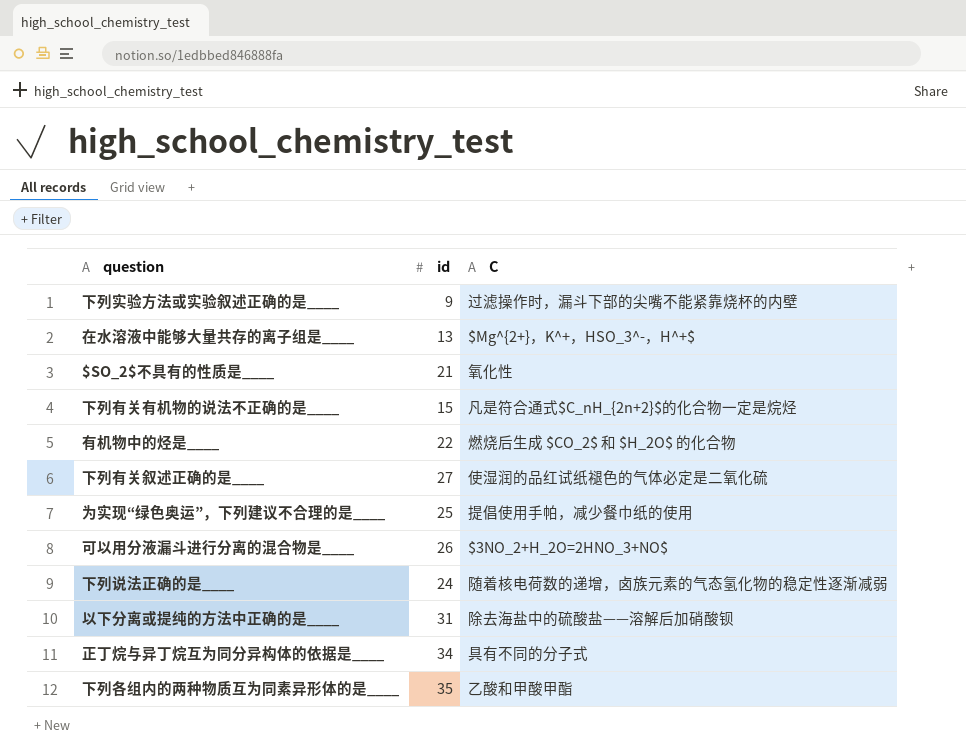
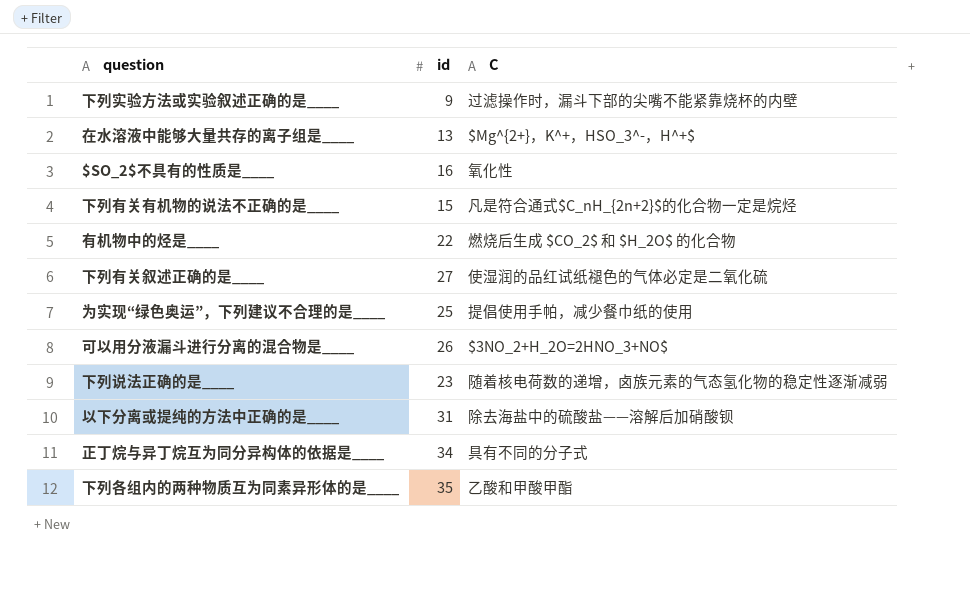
$SO_2$不具有的性质是____ | id: 21 -> 16
下列说法正确的是____ | id: 24 -> 23

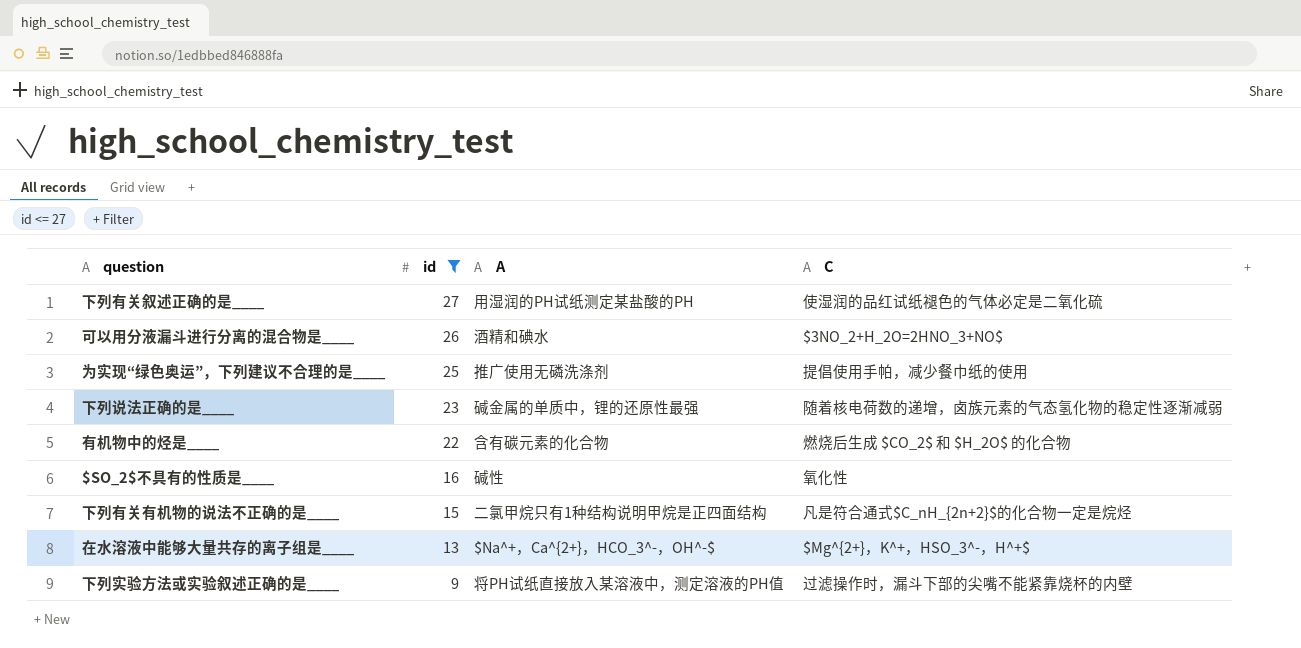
filter: none -> id <= 27
row order: none -> id descending
column A | position: none -> 3

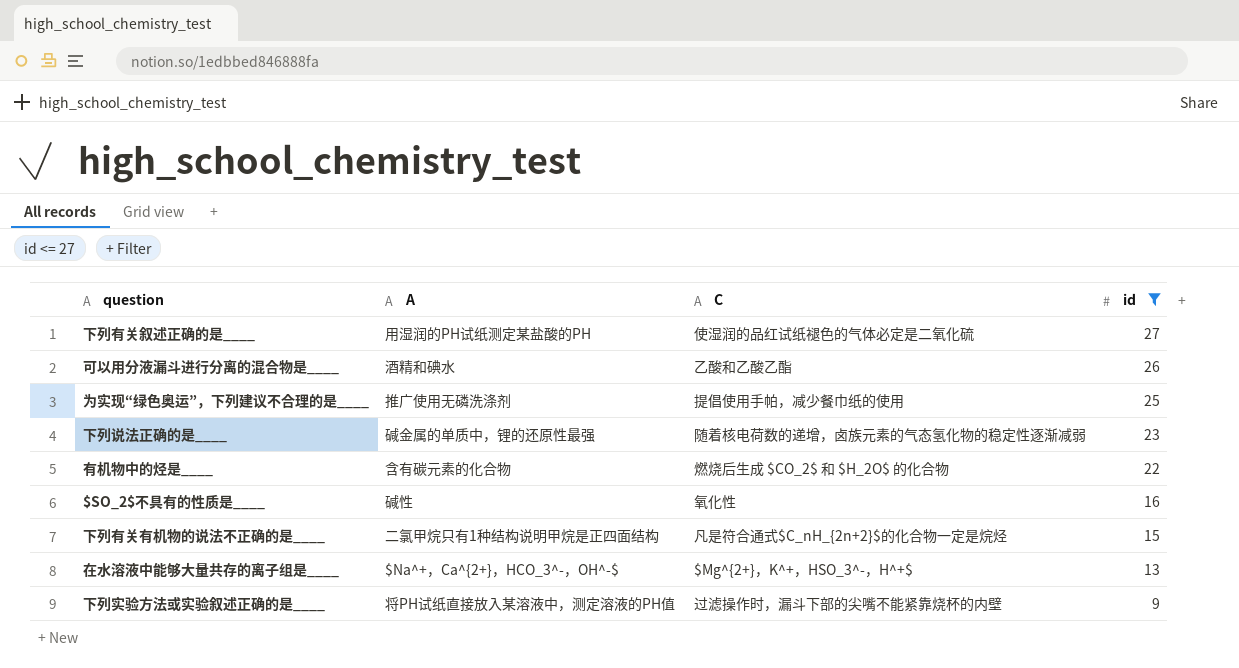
column id | position: 2 -> 4
可以用分液漏斗进行分离的混合物是____ | C: $3NO_2+H_2O=2HNO_3+NO$ -> 乙酸和乙酸乙酯

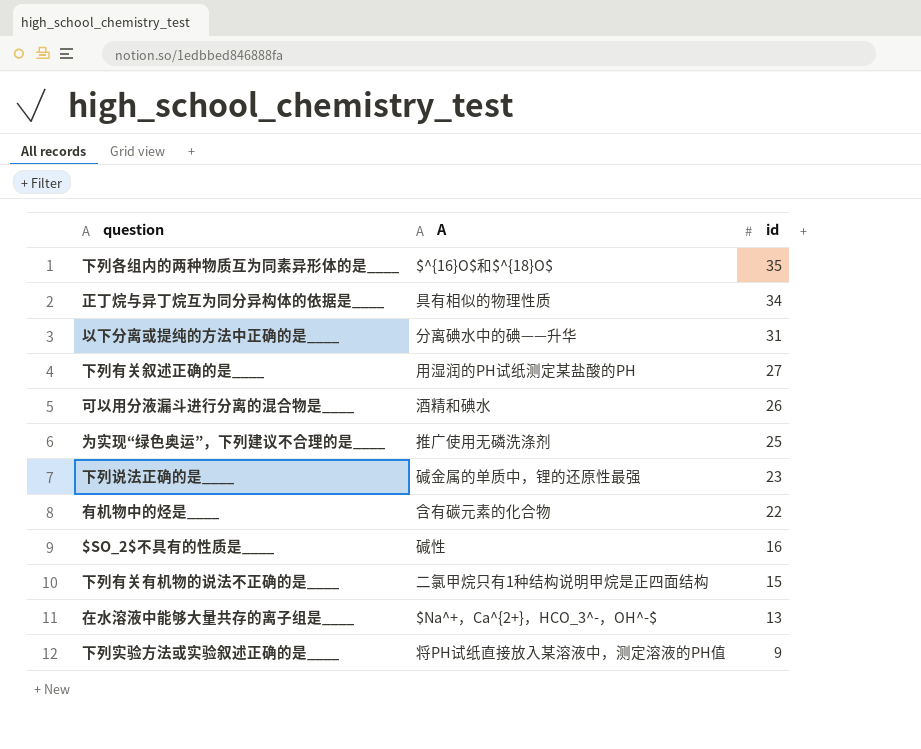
filter: id <= 27 -> none
column C | position: 3 -> none

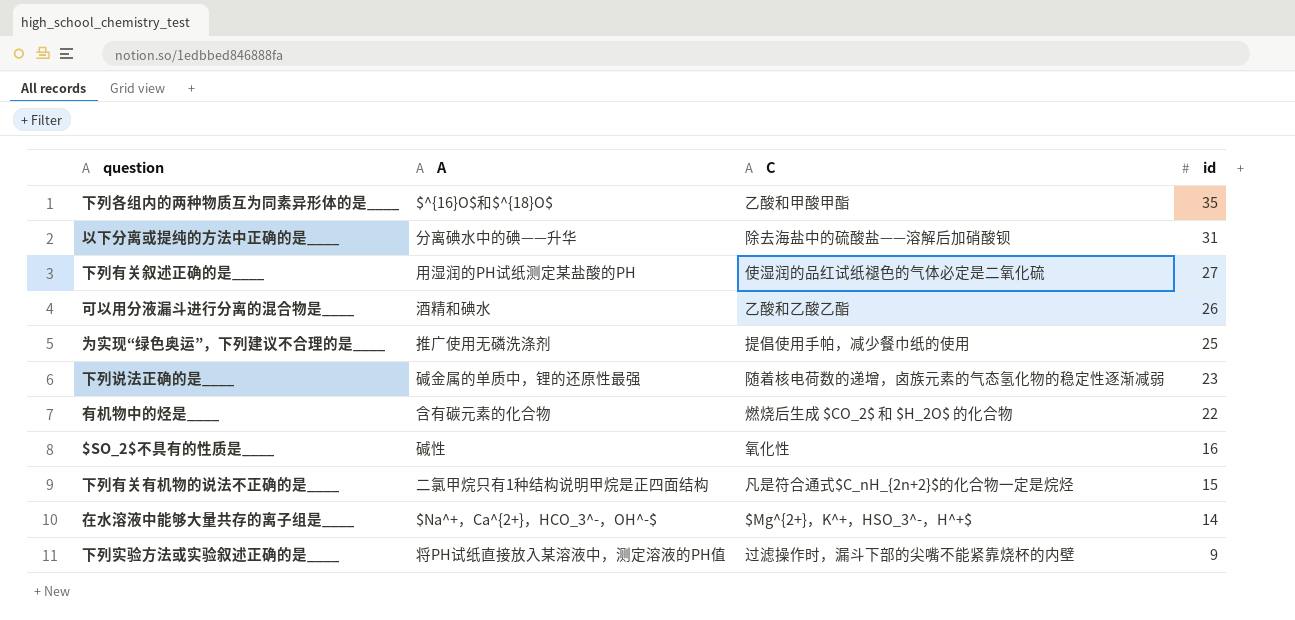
column C | position: none -> 3
row 正丁烷与异丁烷互为同分异构体的依据是____: 具有相似的物理性质 | 34 -> none
在水溶液中能够大量共存的离子组是____ | id: 13 -> 14

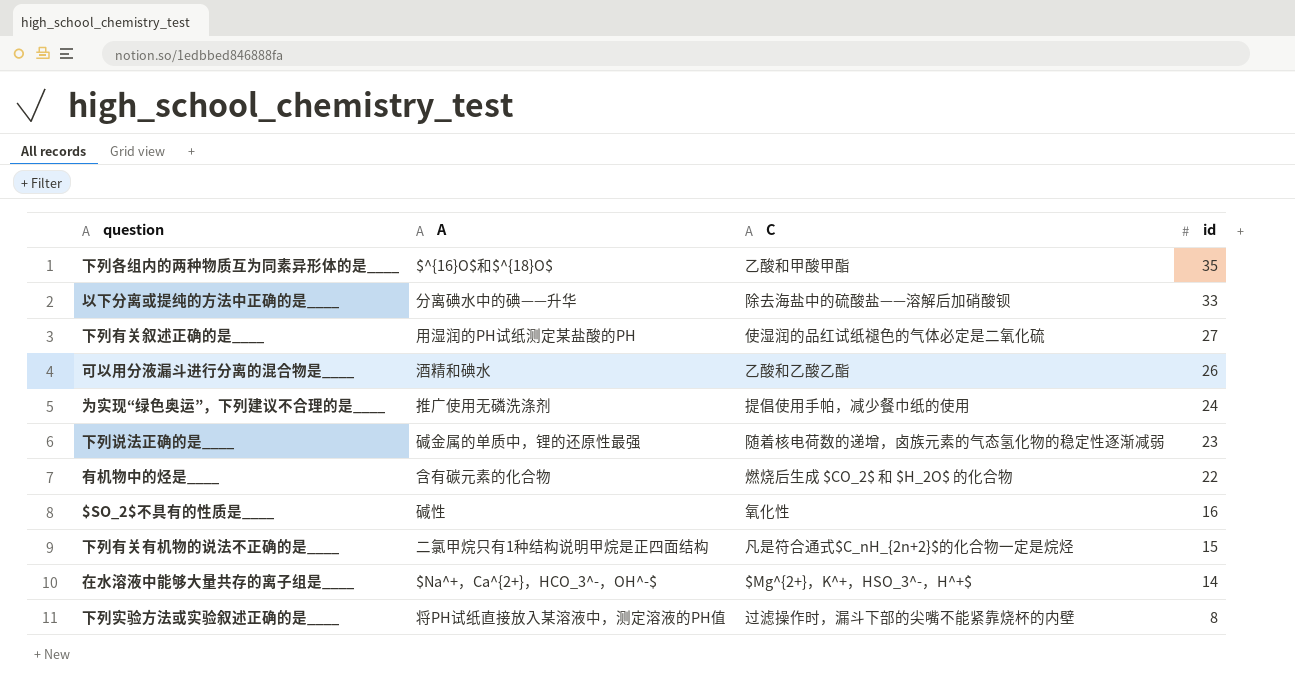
以下分离或提纯的方法中正确的是____ | id: 31 -> 33
为实现“绿色奥运”，下列建议不合理的是____ | id: 25 -> 24
下列实验方法或实验叙述正确的是____ | id: 9 -> 8

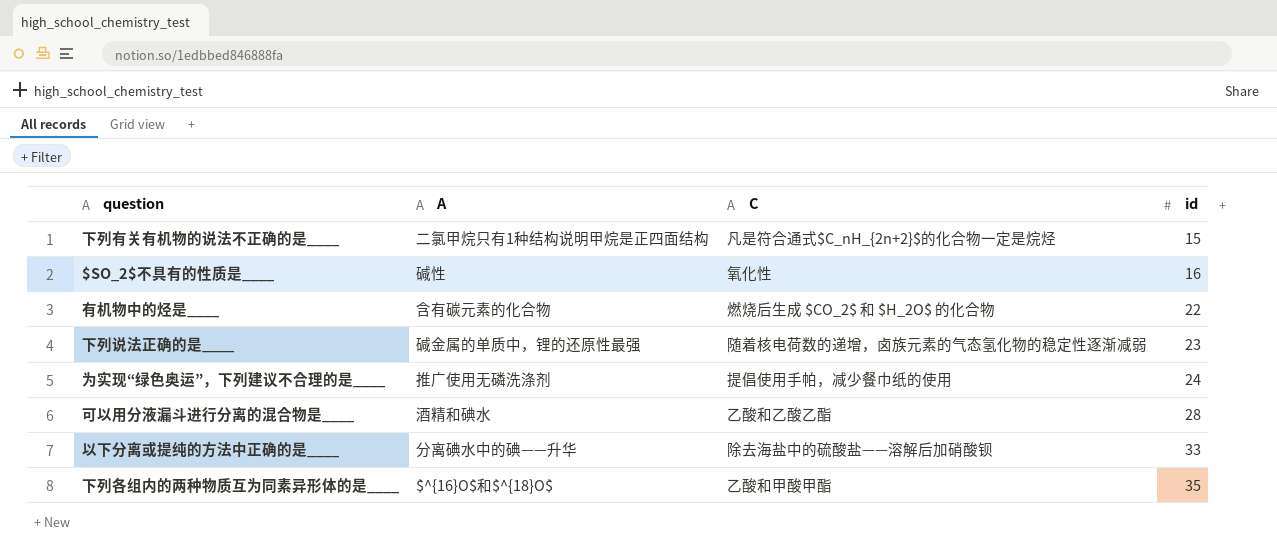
row order: id descending -> id ascending
row 下列有关叙述正确的是____: 用湿润的PH试纸测定某盐酸的PH | 使湿润的品红试纸褪色的气体必定是二氧化硫 | 27 -> none
row 在水溶液中能够大量共存的离子组是____: $Na^+，Ca^{2+}，HCO_3^-，OH^-$ | $Mg^{2+}，K^+，HSO_3^-，H^+$ | 14 -> none
row 下列实验方法或实验叙述正确的是____: 将PH试纸直接放入某溶液中，测定溶液的PH值 | 过滤操作时，漏斗下部的尖嘴不能紧靠烧杯的内壁 | 8 -> none
可以用分液漏斗进行分离的混合物是____ | id: 26 -> 28

